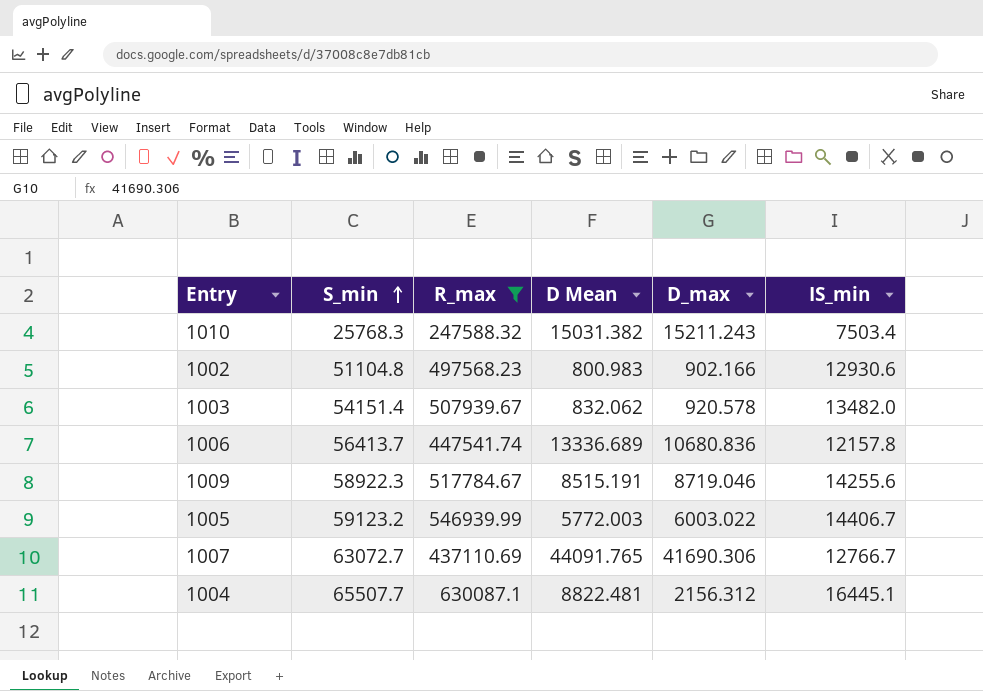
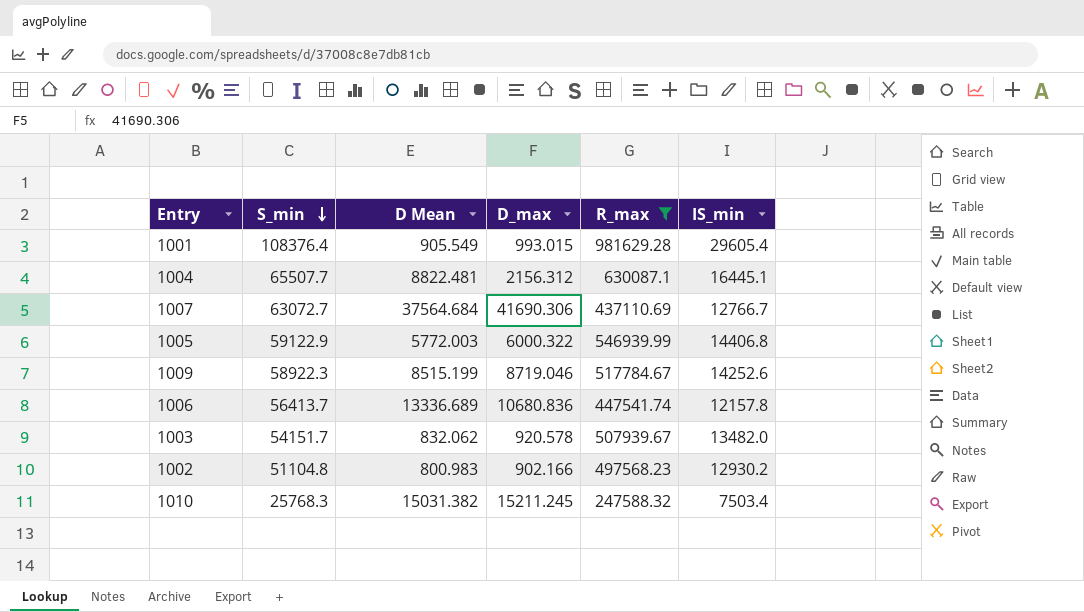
row order: S_min ascending -> S_min descending
column R_max | position: 3 -> 5
row 1001: none -> 108376.4 | 905.549 | 993.015 | 981629.28 | 29605.4
1007 | D Mean: 44091.765 -> 37564.684
1005 | S_min: 59123.2 -> 59122.9
1005 | D_max: 6003.022 -> 6000.322
1005 | IS_min: 14406.7 -> 14406.8
1009 | D Mean: 8515.191 -> 8515.199
1009 | IS_min: 14255.6 -> 14252.6
1003 | S_min: 54151.4 -> 54151.7
1002 | IS_min: 12930.6 -> 12930.2
1010 | D_max: 15211.243 -> 15211.245

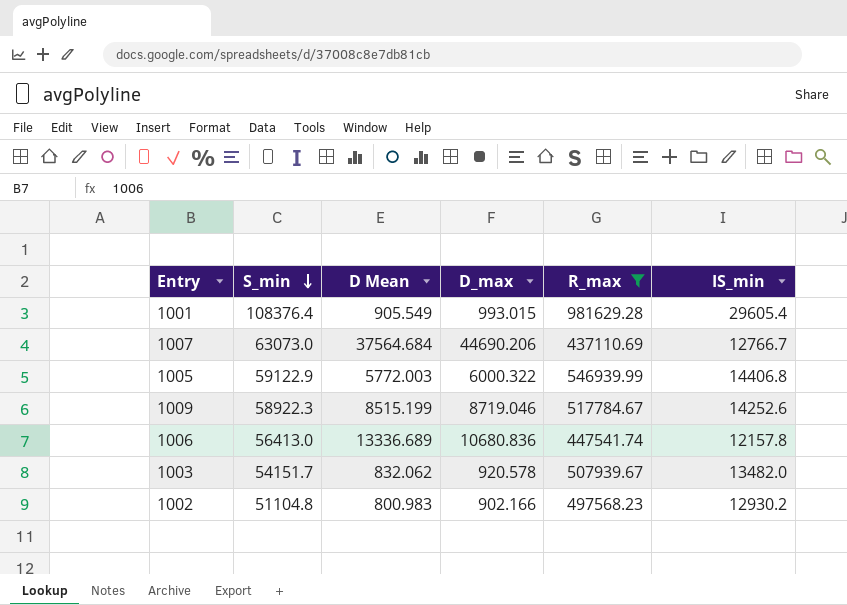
row 1004: 65507.7 | 8822.481 | 2156.312 | 630087.1 | 16445.1 -> none
row 1010: 25768.3 | 15031.382 | 15211.245 | 247588.32 | 7503.4 -> none
1007 | S_min: 63072.7 -> 63073.0
1007 | D_max: 41690.306 -> 44690.206
1006 | S_min: 56413.7 -> 56413.0

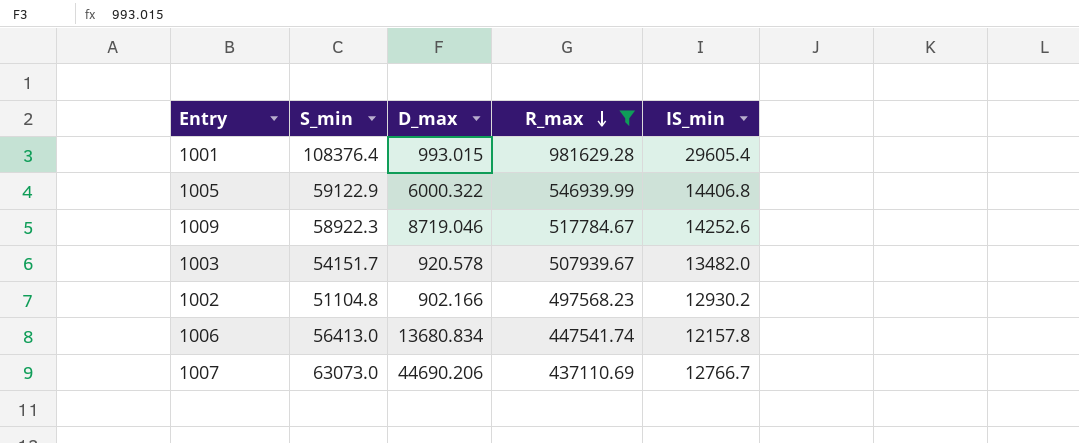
row order: S_min descending -> R_max descending
column D Mean | position: 3 -> none
1006 | D_max: 10680.836 -> 13680.834

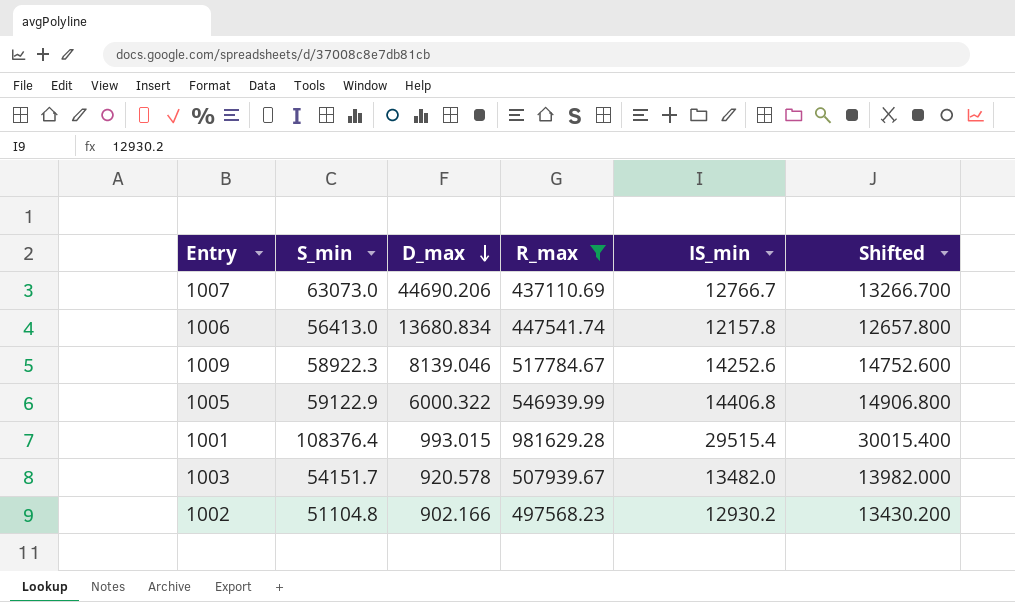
row order: R_max descending -> D_max descending
column Shifted | formula: none -> [IS_min] + 500
1009 | D_max: 8719.046 -> 8139.046
1001 | IS_min: 29605.4 -> 29515.4

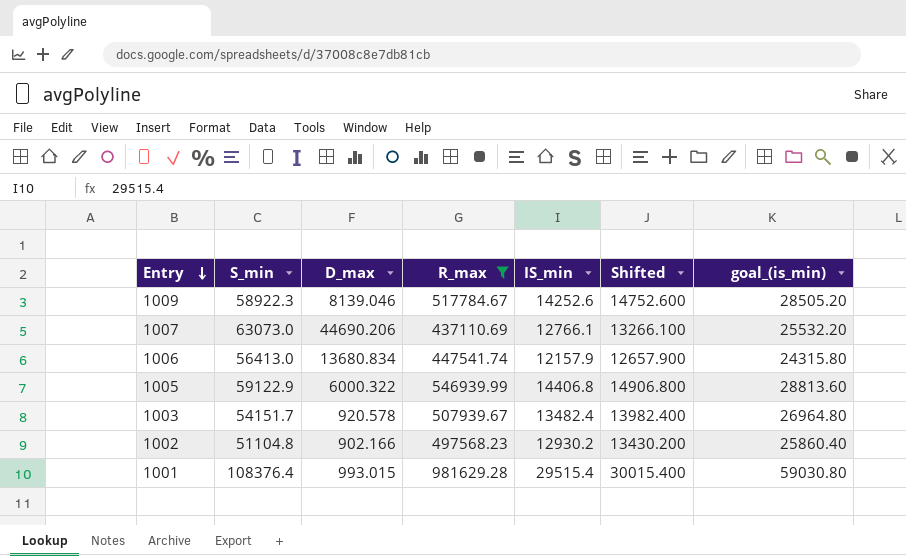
row order: D_max descending -> Entry descending
column goal_(is_min) | formula: none -> [IS_min] * 2
1007 | IS_min: 12766.7 -> 12766.1
1007 | Shifted: 13266.700 -> 13266.100
1006 | IS_min: 12157.8 -> 12157.9
1006 | Shifted: 12657.800 -> 12657.900
1003 | IS_min: 13482.0 -> 13482.4
1003 | Shifted: 13982.000 -> 13982.400

